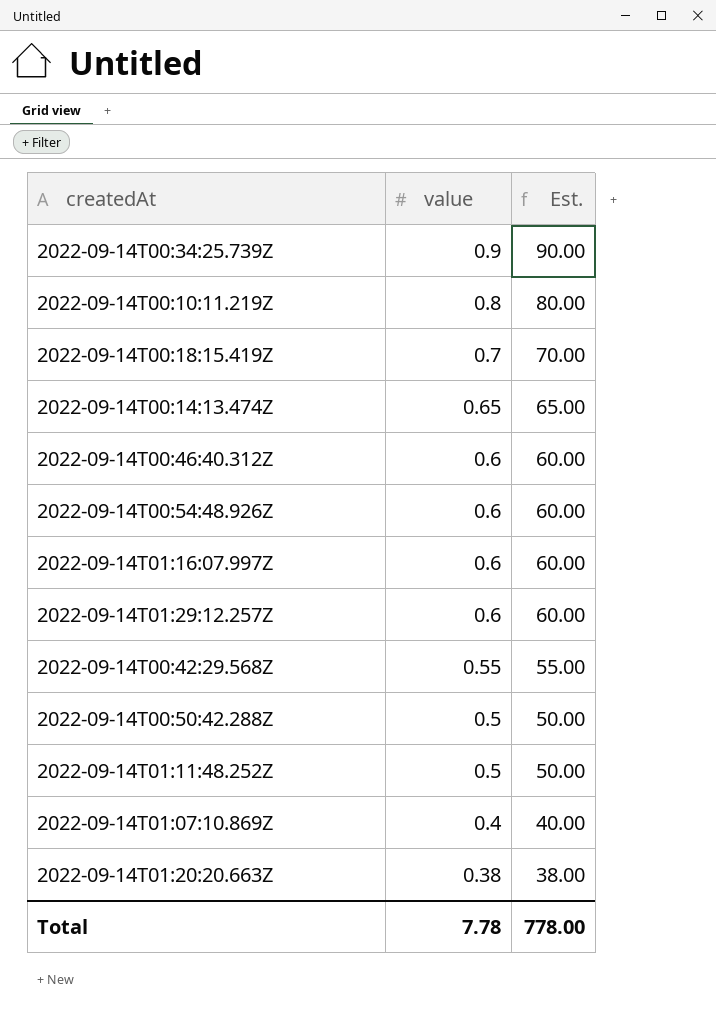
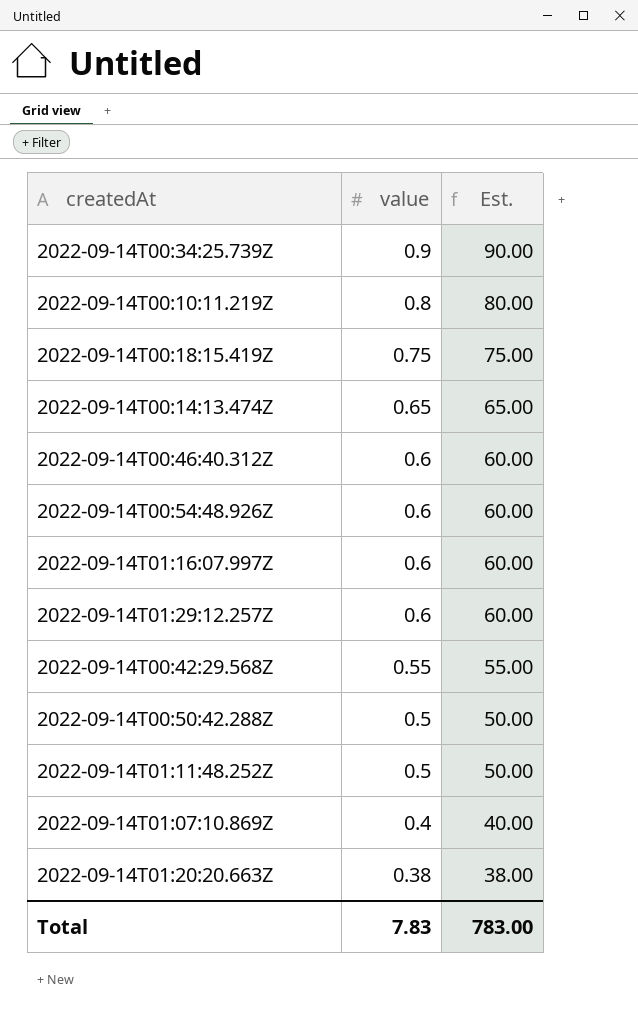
2022-09-14T00:18:15.419Z | value: 0.7 -> 0.75
2022-09-14T00:18:15.419Z | Est.: 70.00 -> 75.00
Total | value: 7.78 -> 7.83
Total | Est.: 778.00 -> 783.00

